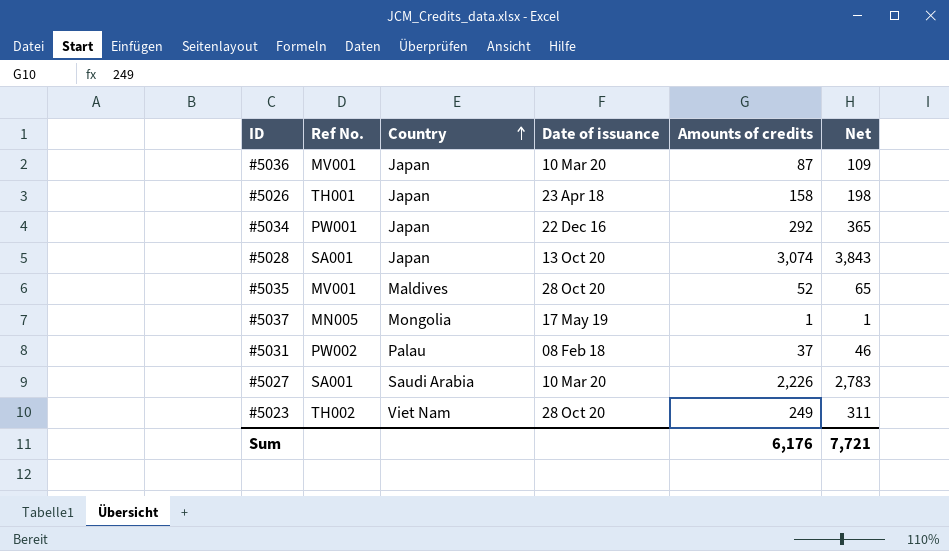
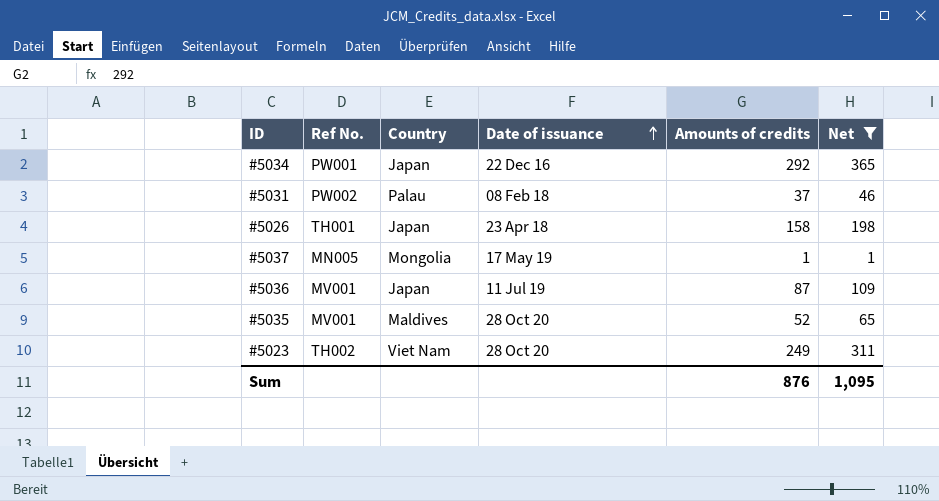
filter: none -> Net <= 365
row order: Country ascending -> Date of issuance ascending
#5036 | Date of issuance: 10 Mar 20 -> 11 Jul 19
Sum | Amounts of credits: 6,176 -> 876
Sum | Net: 7,721 -> 1,095

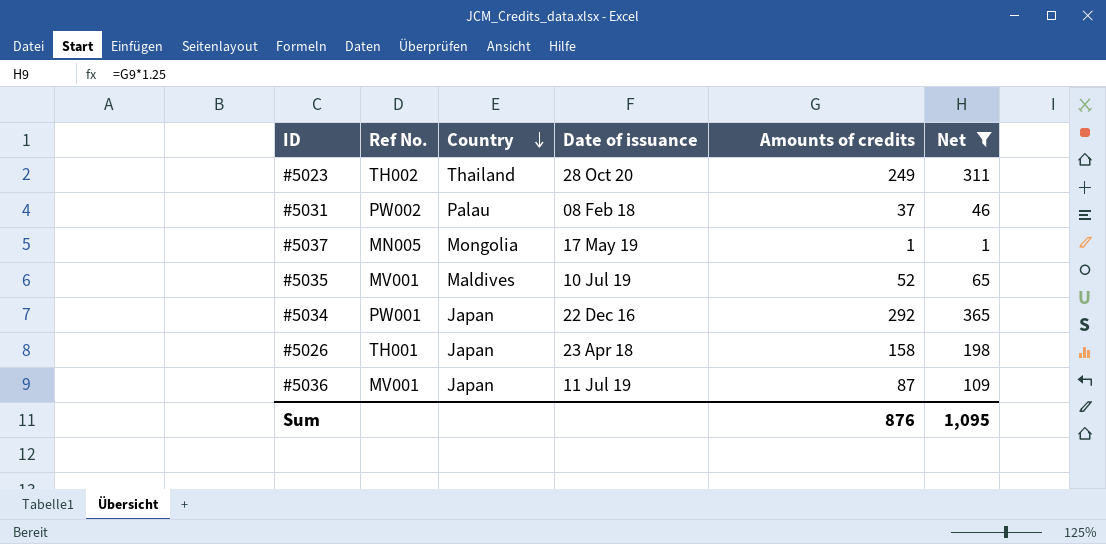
row order: Date of issuance ascending -> Country descending
#5023 | Country: Viet Nam -> Thailand
#5035 | Date of issuance: 28 Oct 20 -> 10 Jul 19

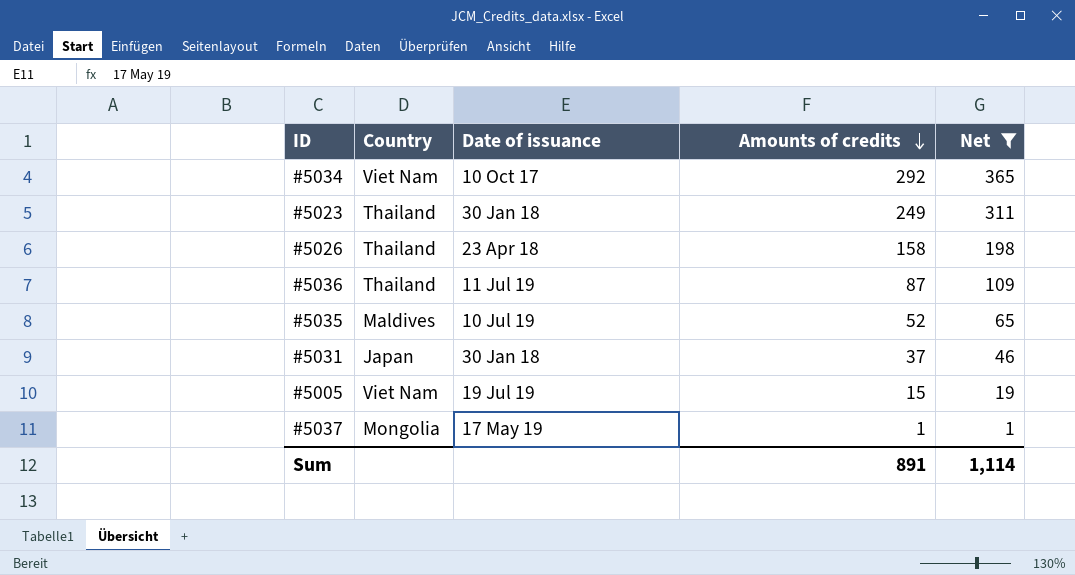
row order: Country descending -> Amounts of credits descending
column Ref No. | position: 2 -> none
#5034 | Country: Japan -> Viet Nam
#5034 | Date of issuance: 22 Dec 16 -> 10 Oct 17
#5023 | Date of issuance: 28 Oct 20 -> 30 Jan 18
#5026 | Country: Japan -> Thailand
#5036 | Country: Japan -> Thailand
#5031 | Country: Palau -> Japan
#5031 | Date of issuance: 08 Feb 18 -> 30 Jan 18
row #5005: none -> Viet Nam | 19 Jul 19 | 15 | 19
Sum | Amounts of credits: 876 -> 891
Sum | Net: 1,095 -> 1,114

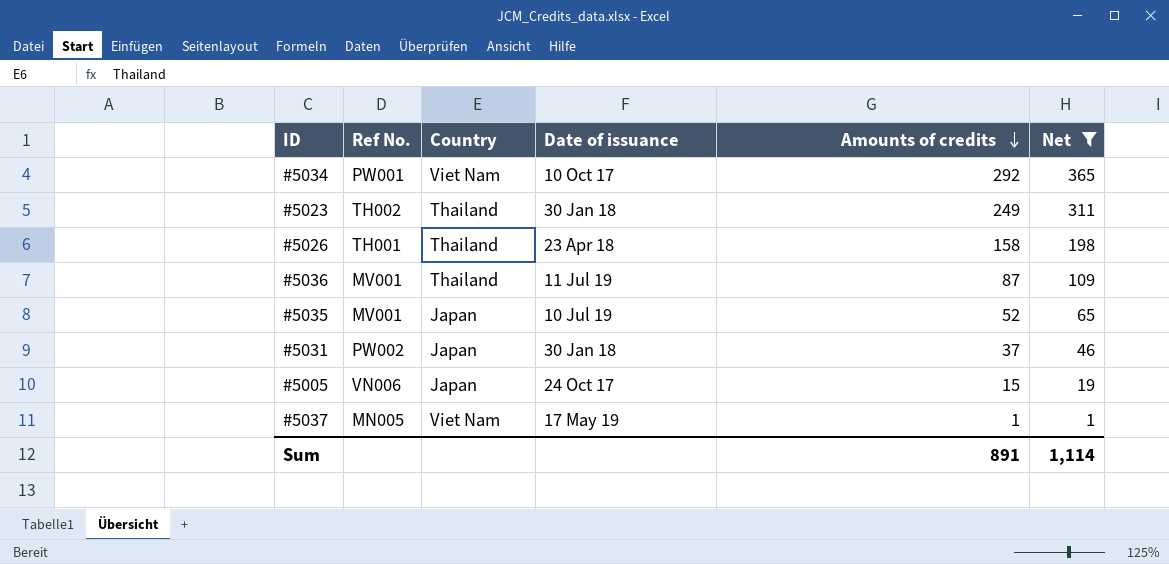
column Ref No. | position: none -> 2
#5035 | Country: Maldives -> Japan
#5005 | Country: Viet Nam -> Japan
#5005 | Date of issuance: 19 Jul 19 -> 24 Oct 17
#5037 | Country: Mongolia -> Viet Nam

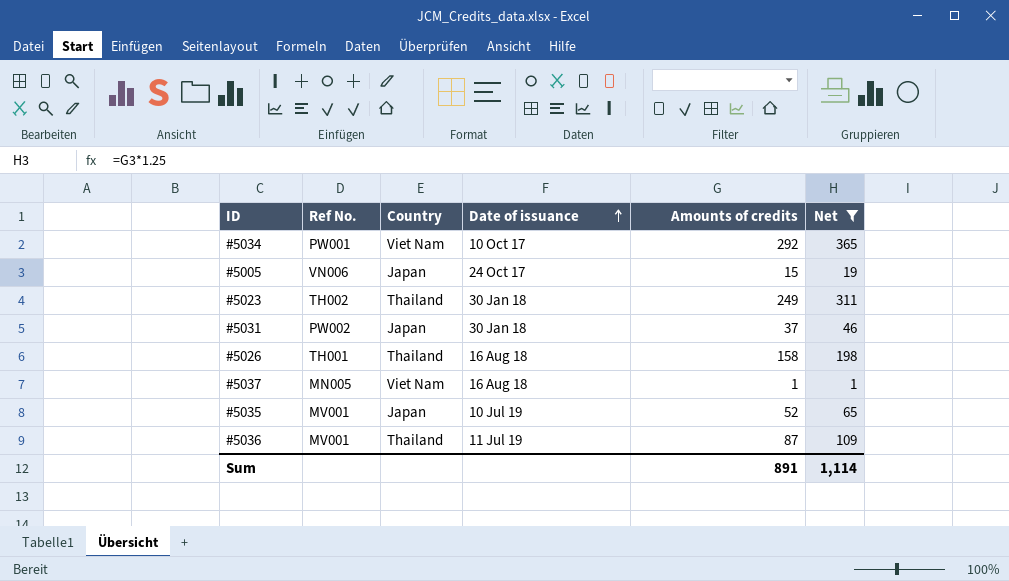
row order: Amounts of credits descending -> Date of issuance ascending
#5026 | Date of issuance: 23 Apr 18 -> 16 Aug 18
#5037 | Date of issuance: 17 May 19 -> 16 Aug 18

